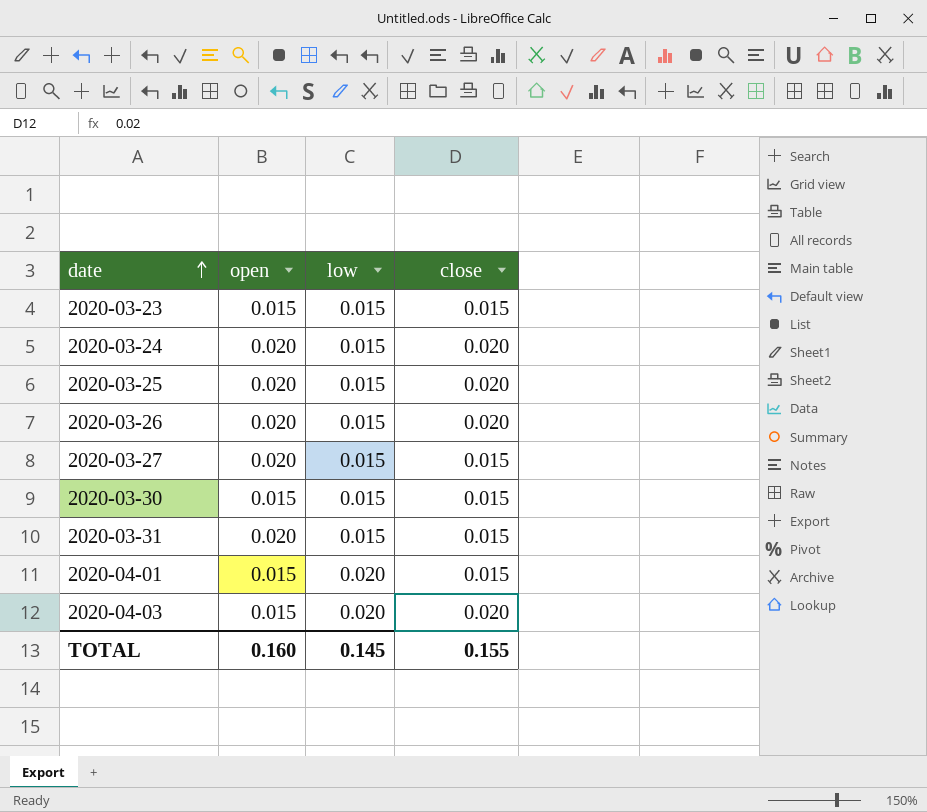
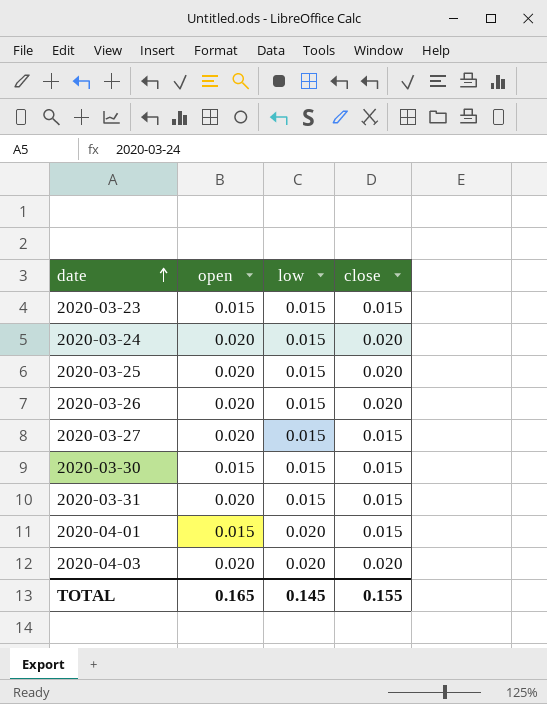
2020-04-03 | open: 0.015 -> 0.020
TOTAL | open: 0.160 -> 0.165

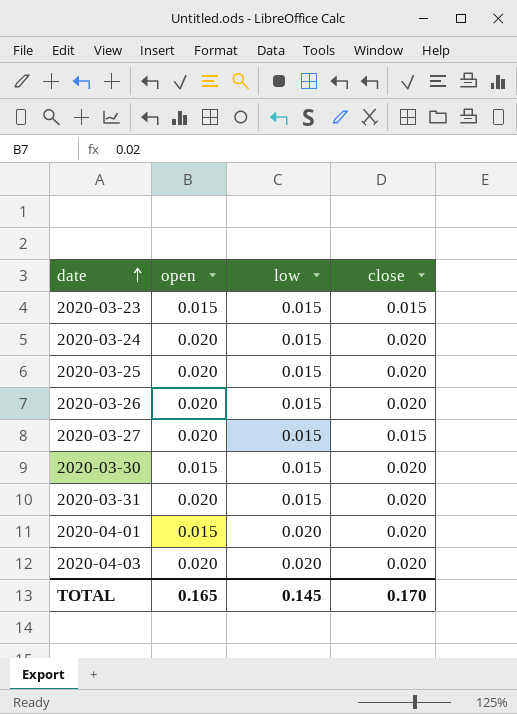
2020-03-30 | close: 0.015 -> 0.020
2020-03-31 | close: 0.015 -> 0.020
2020-04-01 | close: 0.015 -> 0.020
TOTAL | close: 0.155 -> 0.170

